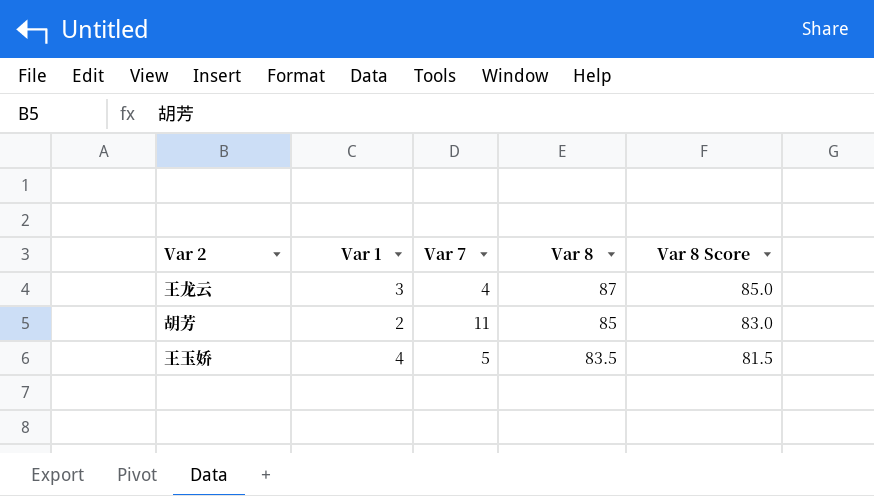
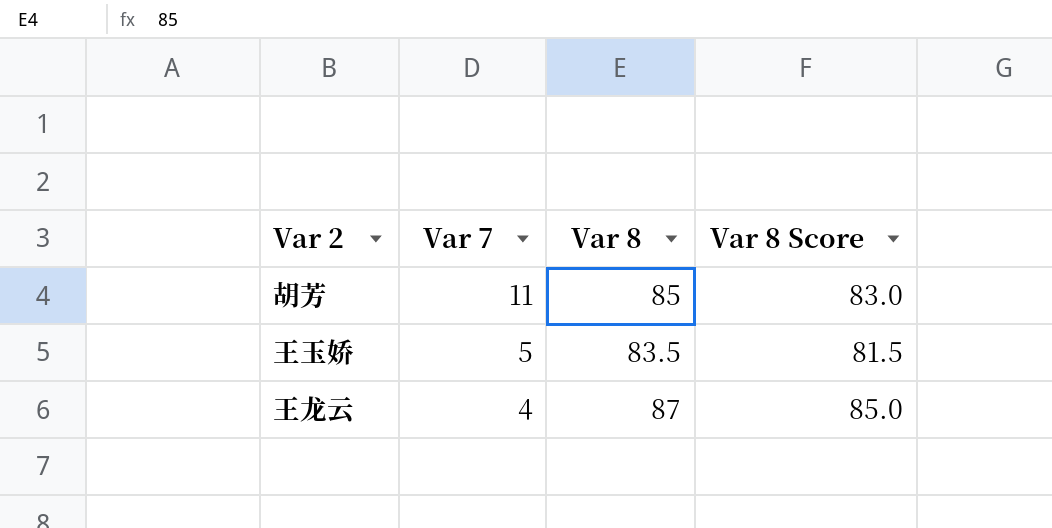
row order: Var 8 descending -> Var 7 descending
column Var 1 | position: 2 -> none

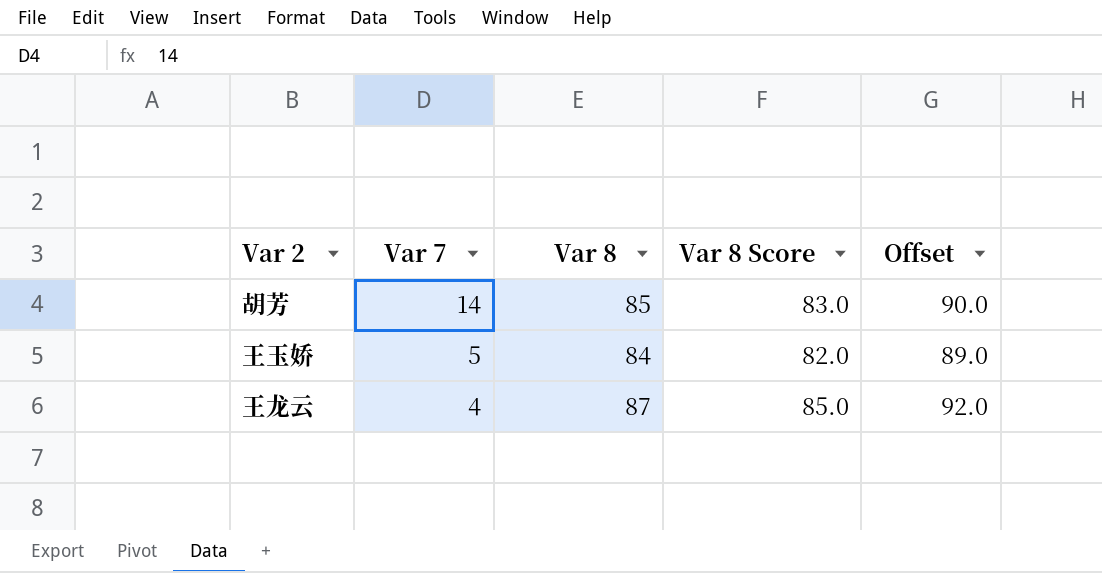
column Offset | formula: none -> [Var 8] + 5
胡芳 | Var 7: 11 -> 14
王玉娇 | Var 8: 83.5 -> 84
王玉娇 | Var 8 Score: 81.5 -> 82.0

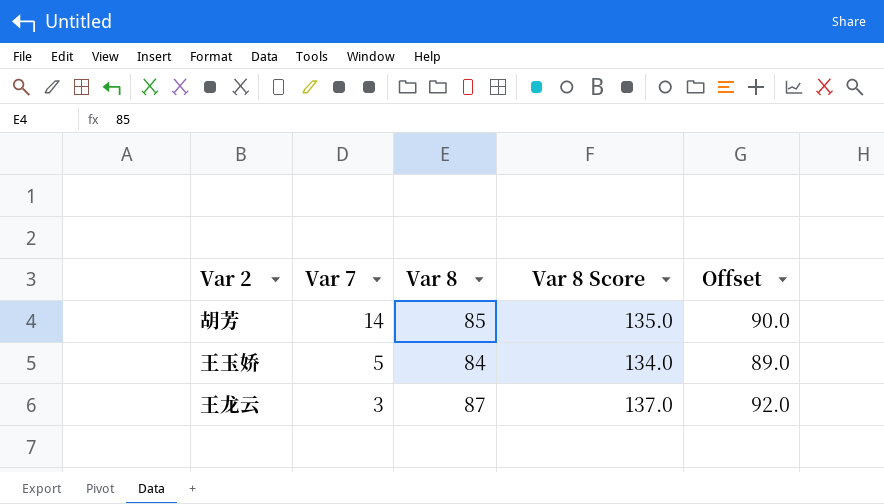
column Var 8 Score | formula: [Var 8] - 2 -> [Var 8] + 50
王龙云 | Var 7: 4 -> 3

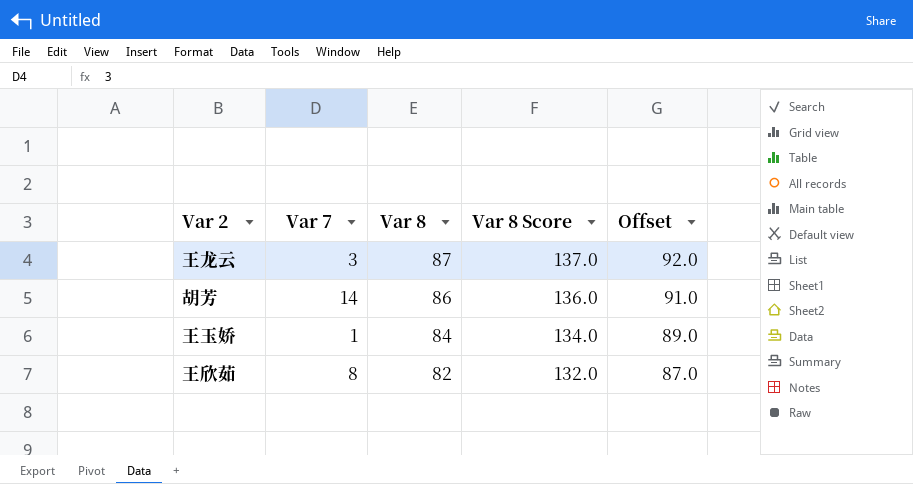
row order: Var 7 descending -> Var 8 descending
胡芳 | Var 8: 85 -> 86
胡芳 | Var 8 Score: 135.0 -> 136.0
胡芳 | Offset: 90.0 -> 91.0
王玉娇 | Var 7: 5 -> 1
row 王欣茹: none -> 8 | 82 | 132.0 | 87.0

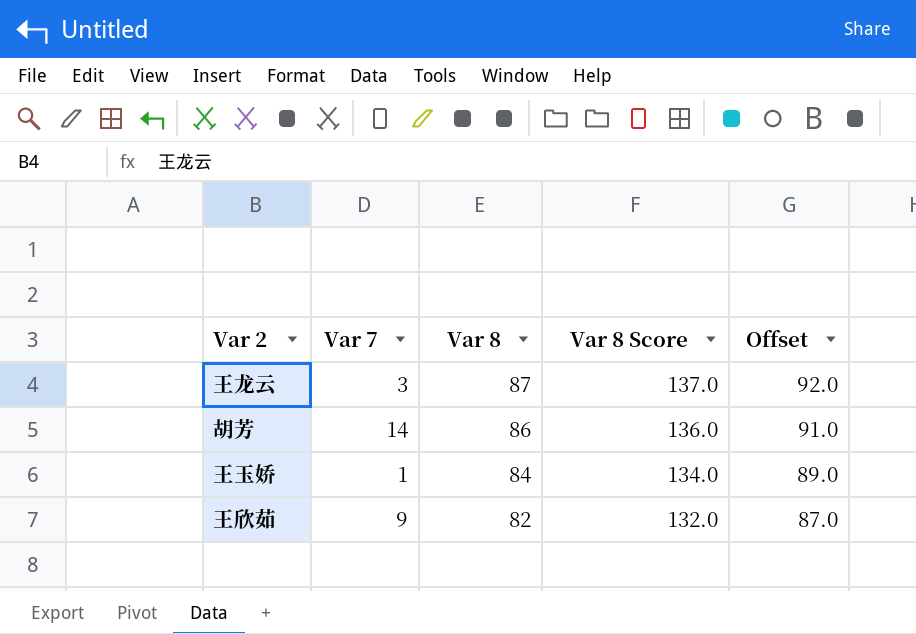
王欣茹 | Var 7: 8 -> 9

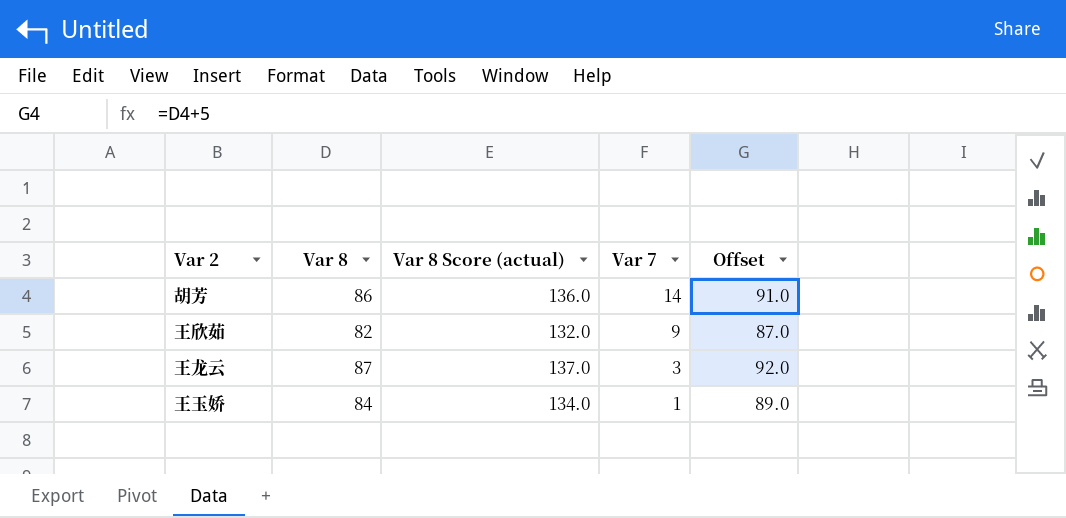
row order: Var 8 descending -> Var 7 descending
column name: Var 8 Score -> Var 8 Score (actual)
column Var 7 | position: 2 -> 4

